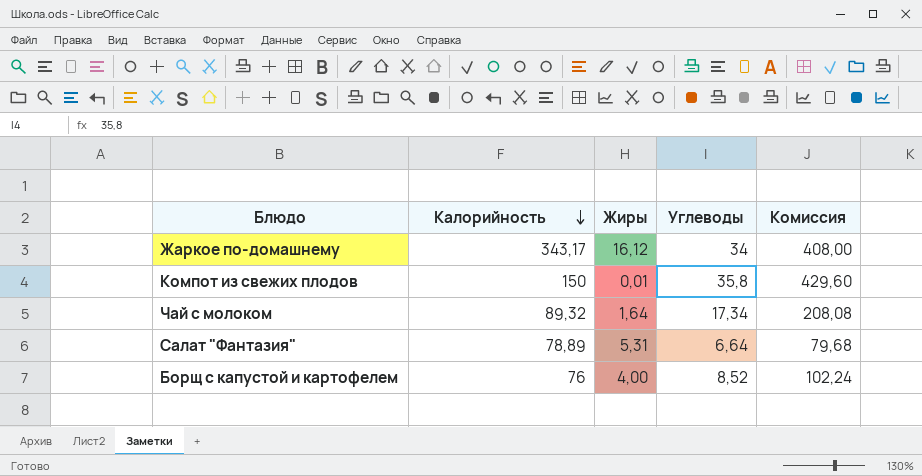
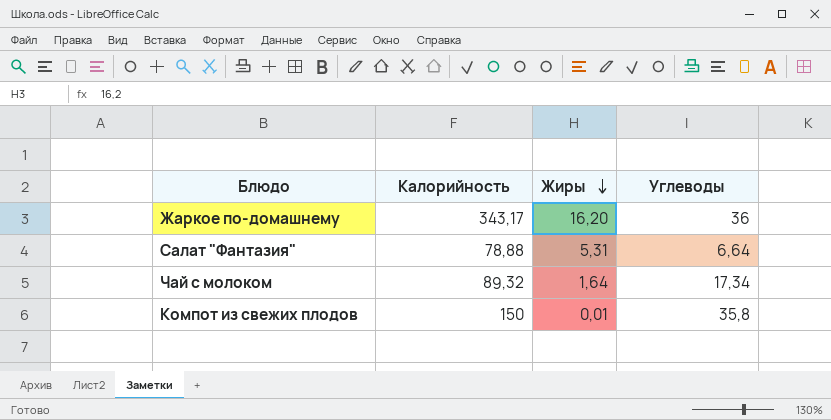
row order: Калорийность descending -> Жиры descending
column Комиссия | formula: [Углеводы] * 12 -> none
row Борщ с капустой и картофелем: 76 | 4,00 | 8,52 | 102,24 -> none
Жаркое по-домашнему | Жиры: 16,12 -> 16,20
Жаркое по-домашнему | Углеводы: 34 -> 36
Салат "Фантазия" | Калорийность: 78,89 -> 78,88

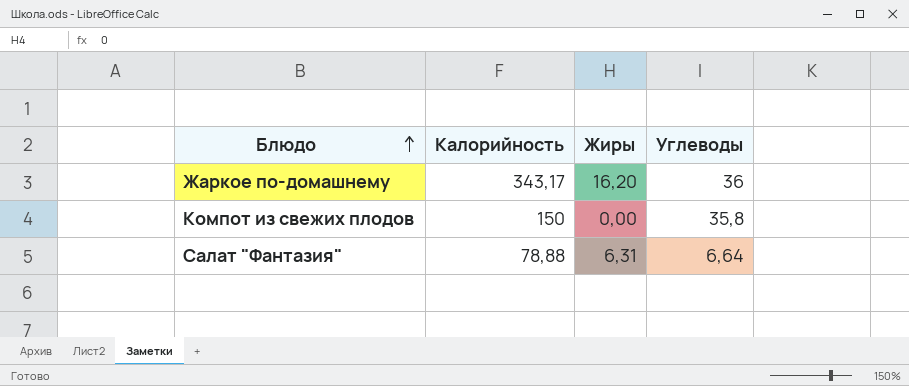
row order: Жиры descending -> Блюдо ascending
row Чай с молоком: 89,32 | 1,64 | 17,34 -> none
Компот из свежих плодов | Жиры: 0,01 -> 0,00
Салат "Фантазия" | Жиры: 5,31 -> 6,31

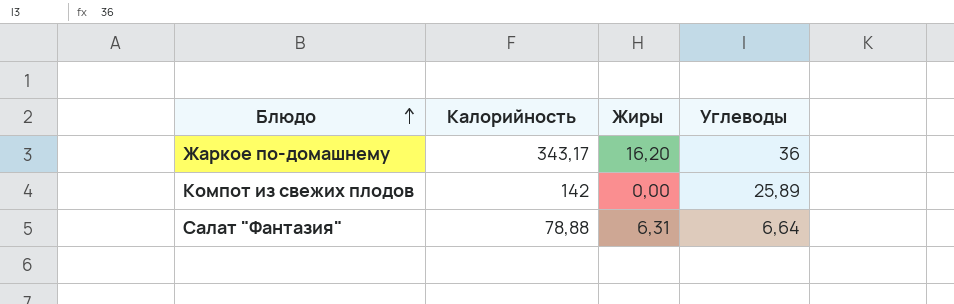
Компот из свежих плодов | Калорийность: 150 -> 142
Компот из свежих плодов | Углеводы: 35,8 -> 25,89

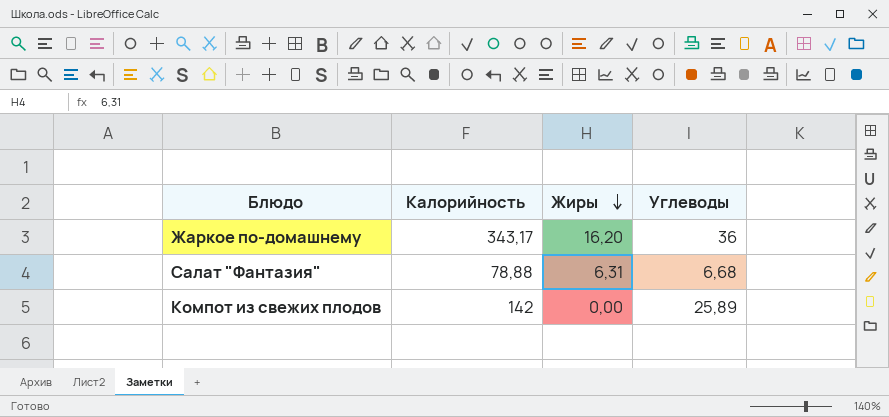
row order: Блюдо ascending -> Жиры descending
Салат "Фантазия" | Углеводы: 6,64 -> 6,68

